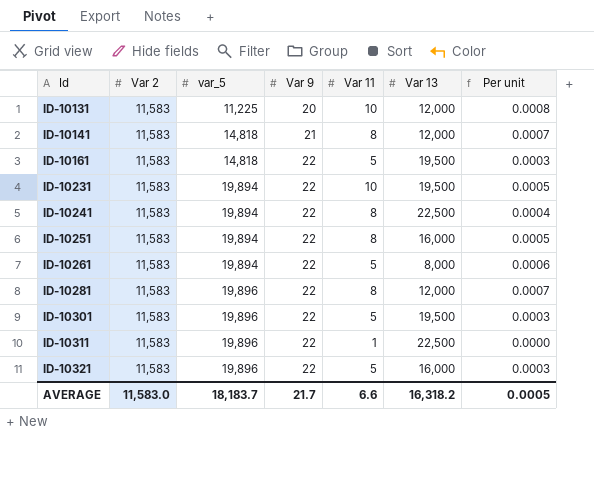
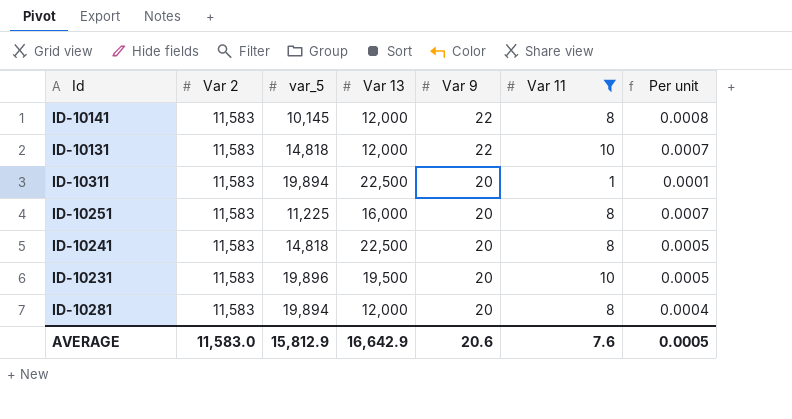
filter: none -> Var 11 != 5
row order: Id ascending -> Var 9 descending
column Var 13 | position: 6 -> 4
column Per unit | formula: [Var 11] / [Var 13] -> [Var 11] / [var_5]
ID-10141 | var_5: 14,818 -> 10,145
ID-10141 | Var 9: 21 -> 22
ID-10131 | var_5: 11,225 -> 14,818
ID-10131 | Var 9: 20 -> 22
ID-10311 | var_5: 19,896 -> 19,894
ID-10311 | Var 9: 22 -> 20
ID-10251 | var_5: 19,894 -> 11,225
ID-10251 | Var 9: 22 -> 20
ID-10241 | var_5: 19,894 -> 14,818
ID-10241 | Var 9: 22 -> 20
ID-10231 | var_5: 19,894 -> 19,896
ID-10231 | Var 9: 22 -> 20
ID-10281 | var_5: 19,896 -> 19,894
ID-10281 | Var 9: 22 -> 20
AVERAGE | var_5: 18,183.7 -> 15,812.9
AVERAGE | Var 13: 16,318.2 -> 16,642.9
AVERAGE | Var 9: 21.7 -> 20.6
AVERAGE | Var 11: 6.6 -> 7.6

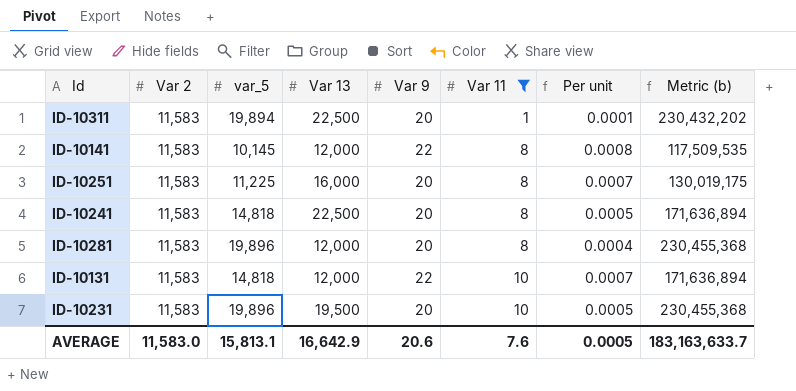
row order: Var 9 descending -> Var 11 ascending
column Metric (b) | formula: none -> [Var 2] * [var_5]
ID-10281 | var_5: 19,894 -> 19,896
AVERAGE | var_5: 15,812.9 -> 15,813.1

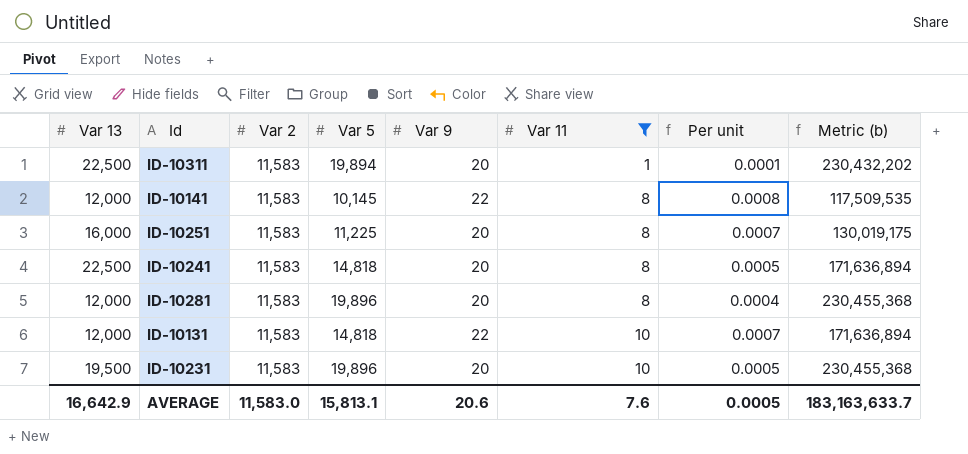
column Var 13 | position: 4 -> 1
column name: var_5 -> Var 5

